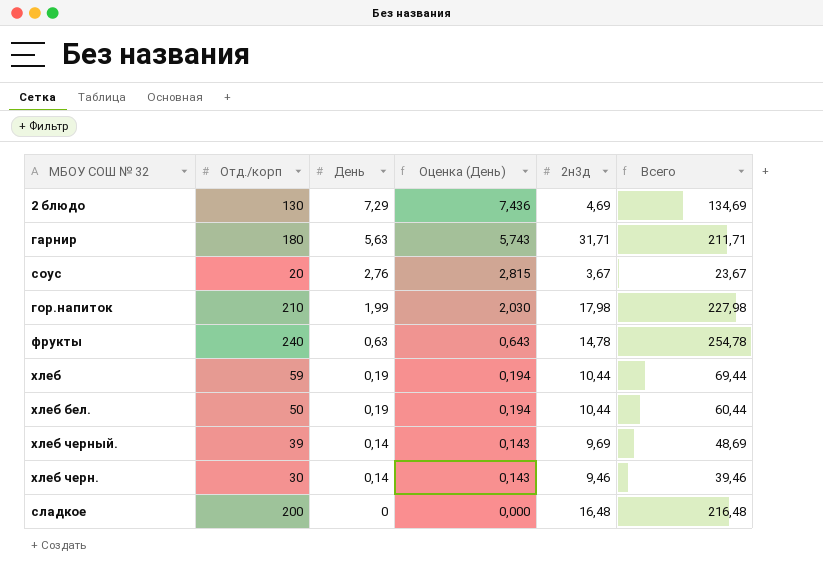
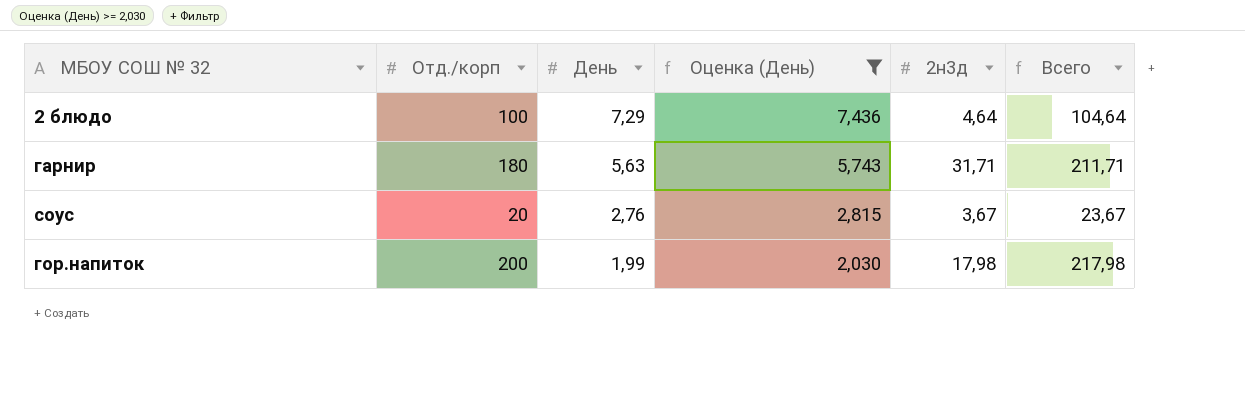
filter: none -> Оценка (День) >= 2,030
2 блюдо | Отд./корп: 130 -> 100
2 блюдо | 2н3д: 4,69 -> 4,64
2 блюдо | Всего: 134,69 -> 104,64
гор.напиток | Отд./корп: 210 -> 200
гор.напиток | Всего: 227,98 -> 217,98

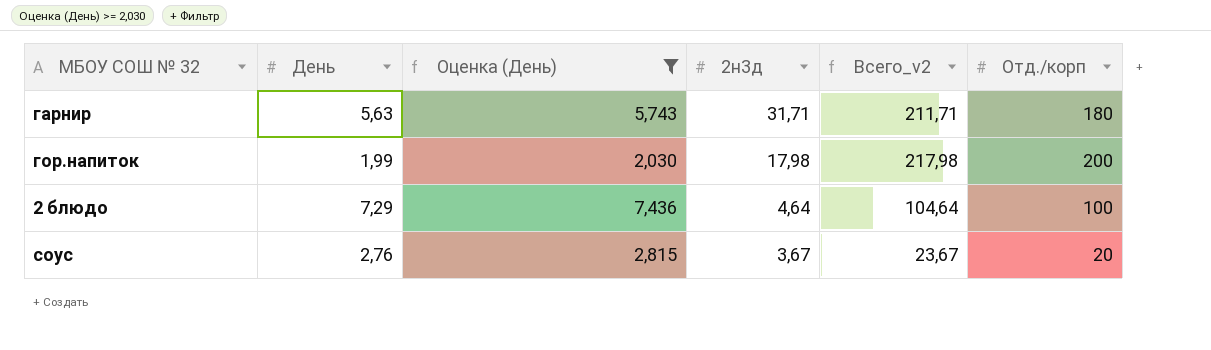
row order: День descending -> 2н3д descending
column name: Всего -> Всего_v2
column Отд./корп | position: 2 -> 6

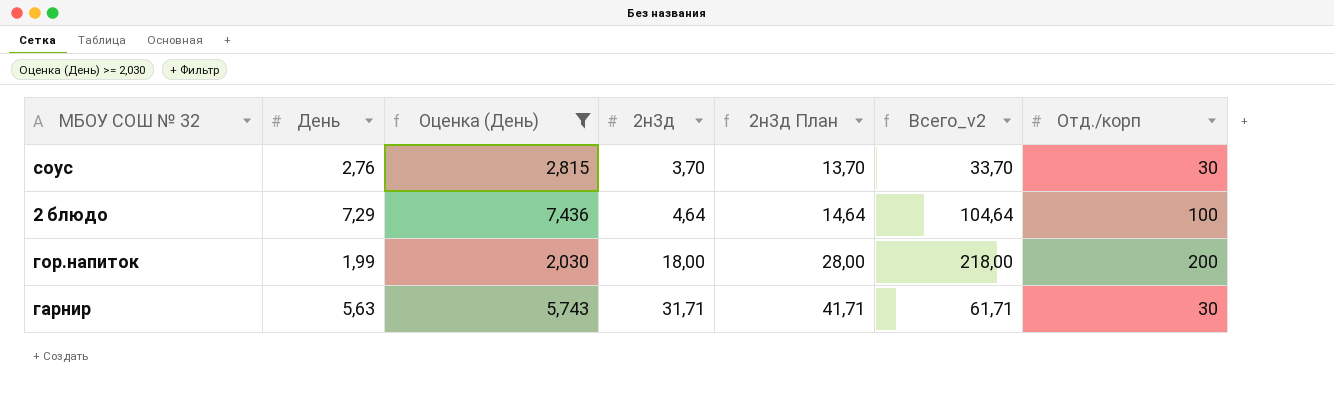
row order: 2н3д descending -> 2н3д ascending
column 2н3д План | formula: none -> [2н3д] + 10
соус | 2н3д: 3,67 -> 3,70
соус | Всего_v2: 23,67 -> 33,70
соус | Отд./корп: 20 -> 30
гор.напиток | 2н3д: 17,98 -> 18,00
гор.напиток | Всего_v2: 217,98 -> 218,00
гарнир | Всего_v2: 211,71 -> 61,71
гарнир | Отд./корп: 180 -> 30

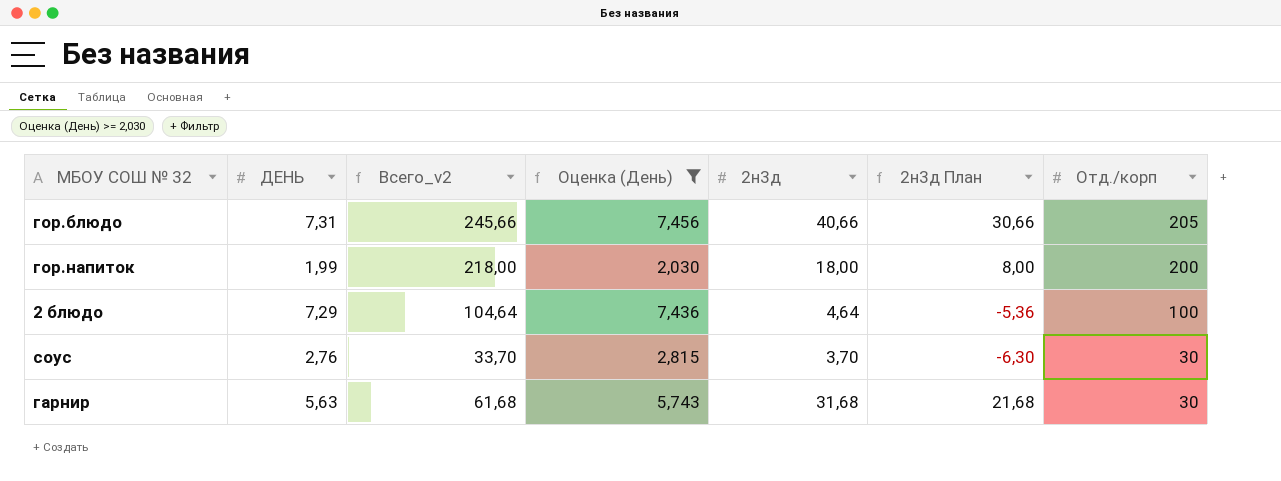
row order: 2н3д ascending -> Отд./корп descending
column name: День -> ДЕНЬ
column Всего_v2 | position: 6 -> 3
column 2н3д План | formula: [2н3д] + 10 -> [2н3д] - 10
row гор.блюдо: none -> 7,31 | 245,66 | 7,456 | 40,66 | 30,66 | 205
гарнир | Всего_v2: 61,71 -> 61,68
гарнир | 2н3д: 31,71 -> 31,68

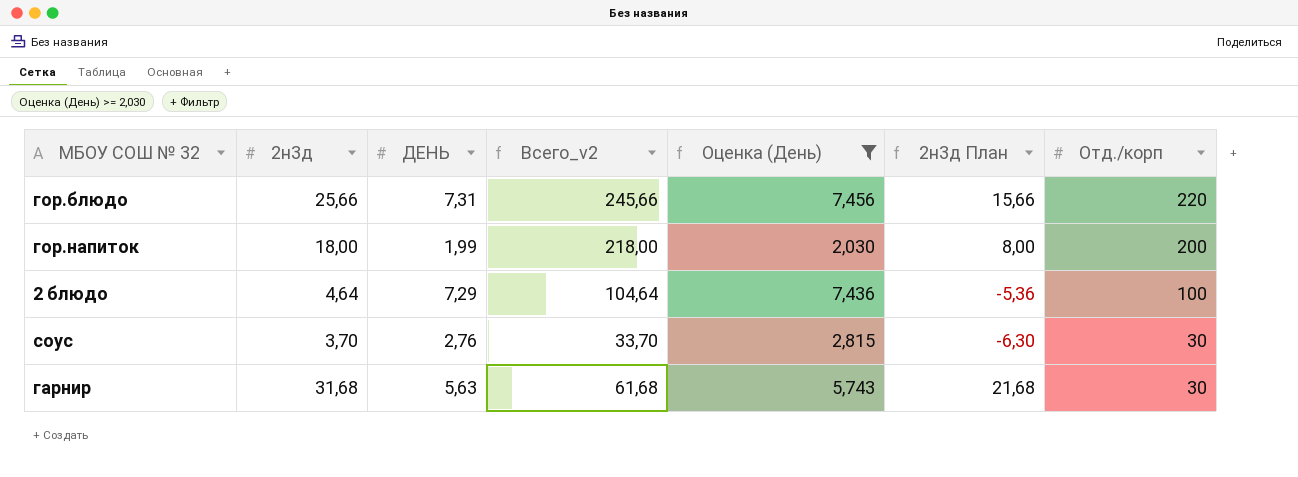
column 2н3д | position: 5 -> 2
гор.блюдо | 2н3д: 40,66 -> 25,66
гор.блюдо | 2н3д План: 30,66 -> 15,66
гор.блюдо | Отд./корп: 205 -> 220

